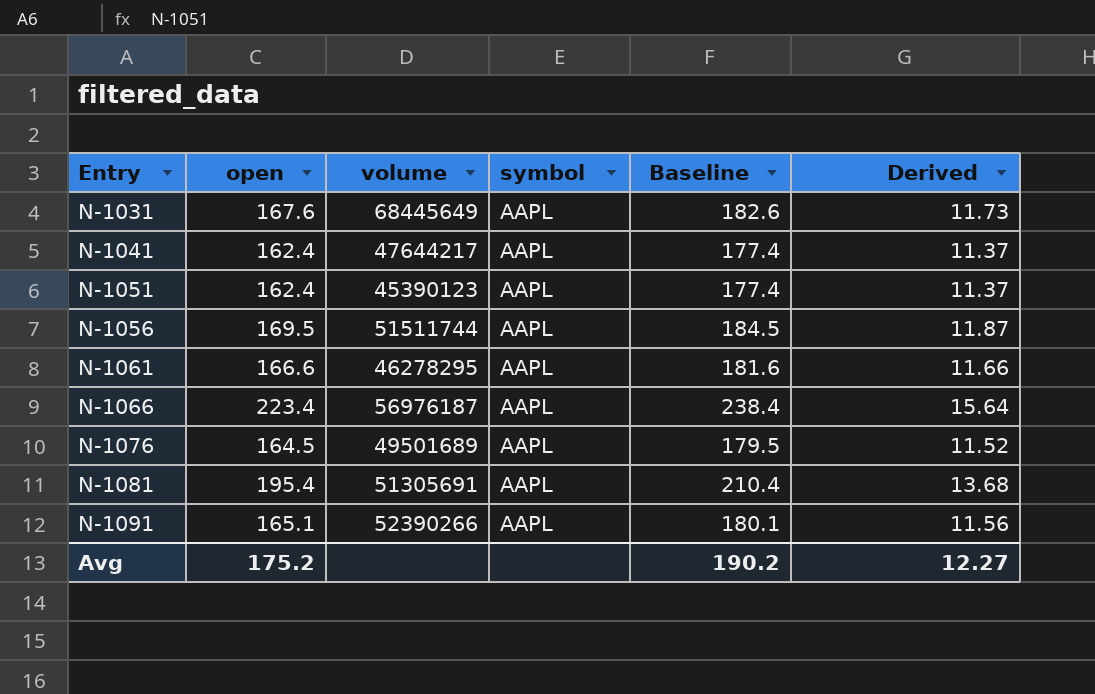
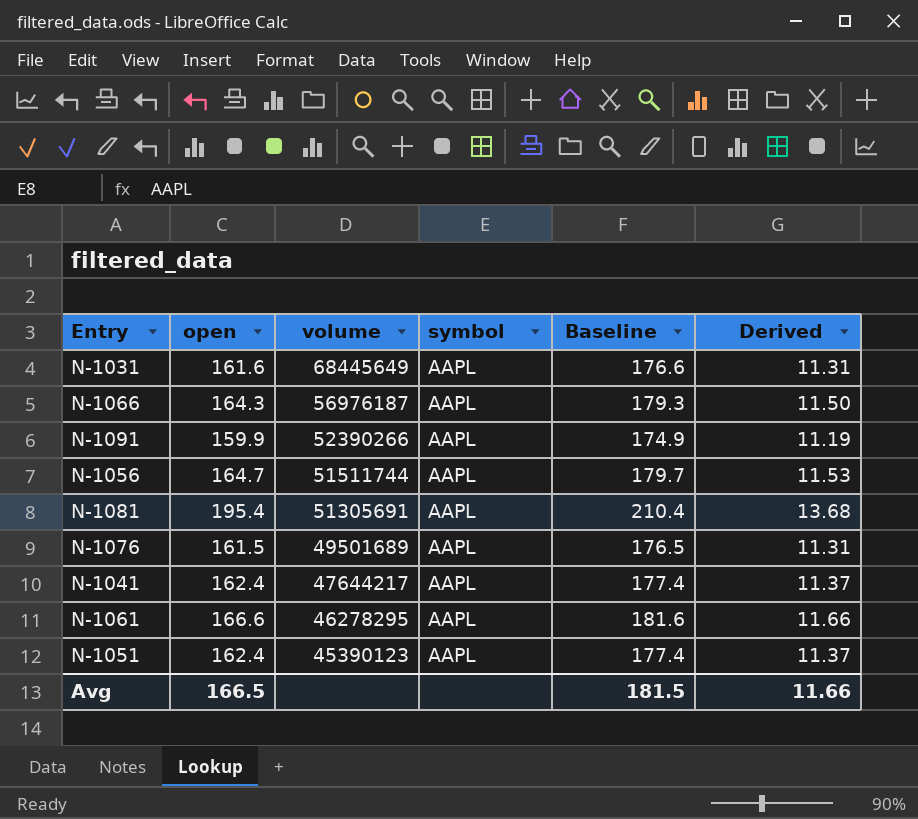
row order: Entry ascending -> volume descending
N-1031 | open: 167.6 -> 161.6
N-1031 | Baseline: 182.6 -> 176.6
N-1031 | Derived: 11.73 -> 11.31
N-1066 | open: 223.4 -> 164.3
N-1066 | Baseline: 238.4 -> 179.3
N-1066 | Derived: 15.64 -> 11.50
N-1091 | open: 165.1 -> 159.9
N-1091 | Baseline: 180.1 -> 174.9
N-1091 | Derived: 11.56 -> 11.19
N-1056 | open: 169.5 -> 164.7
N-1056 | Baseline: 184.5 -> 179.7
N-1056 | Derived: 11.87 -> 11.53
N-1076 | open: 164.5 -> 161.5
N-1076 | Baseline: 179.5 -> 176.5
N-1076 | Derived: 11.52 -> 11.31
Avg | open: 175.2 -> 166.5
Avg | Baseline: 190.2 -> 181.5
Avg | Derived: 12.27 -> 11.66

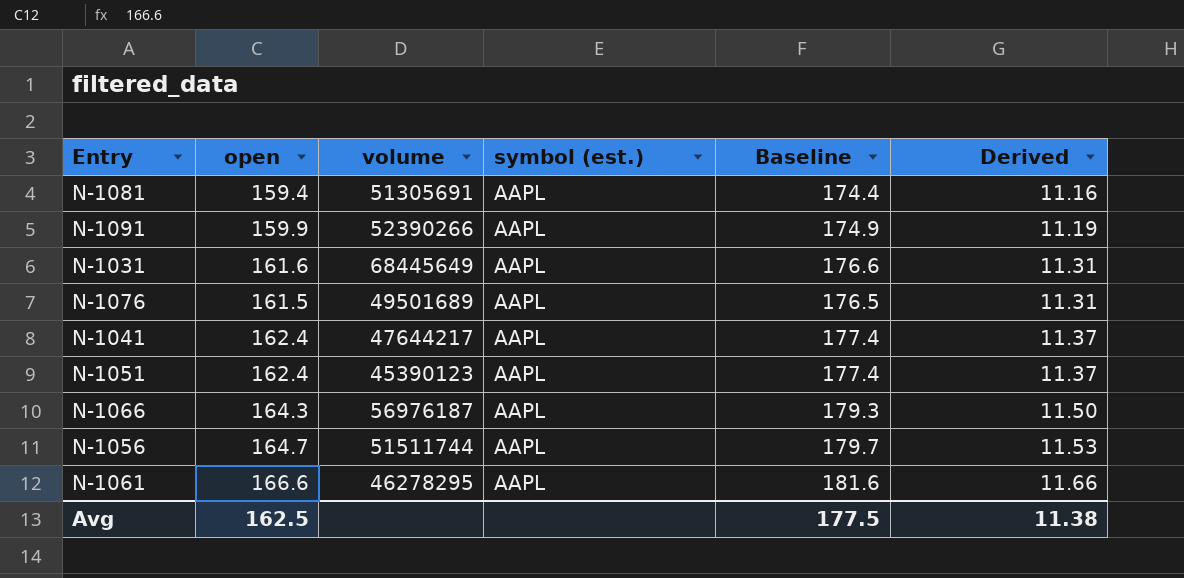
row order: volume descending -> Derived ascending
column name: symbol -> symbol (est.)
N-1081 | open: 195.4 -> 159.4
N-1081 | Baseline: 210.4 -> 174.4
N-1081 | Derived: 13.68 -> 11.16
Avg | open: 166.5 -> 162.5
Avg | Baseline: 181.5 -> 177.5
Avg | Derived: 11.66 -> 11.38

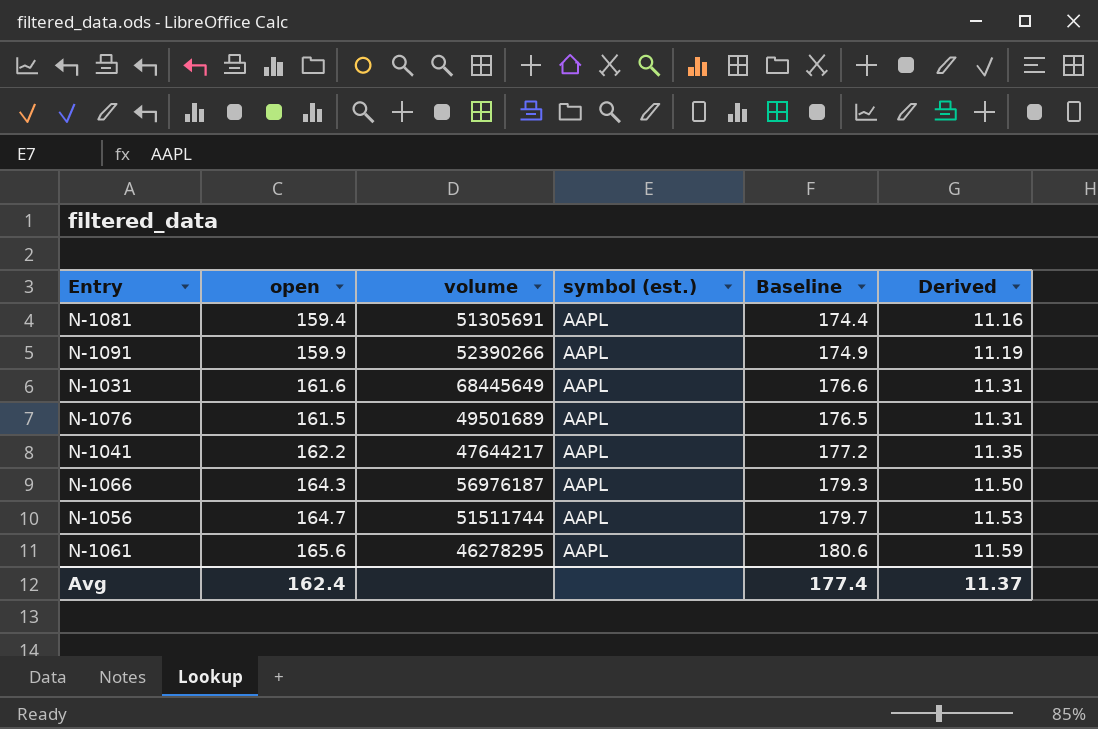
row N-1051: 162.4 | 45390123 | AAPL | 177.4 | 11.37 -> none
N-1041 | open: 162.4 -> 162.2
N-1041 | Baseline: 177.4 -> 177.2
N-1041 | Derived: 11.37 -> 11.35
N-1061 | open: 166.6 -> 165.6
N-1061 | Baseline: 181.6 -> 180.6
N-1061 | Derived: 11.66 -> 11.59
Avg | open: 162.5 -> 162.4
Avg | Baseline: 177.5 -> 177.4
Avg | Derived: 11.38 -> 11.37

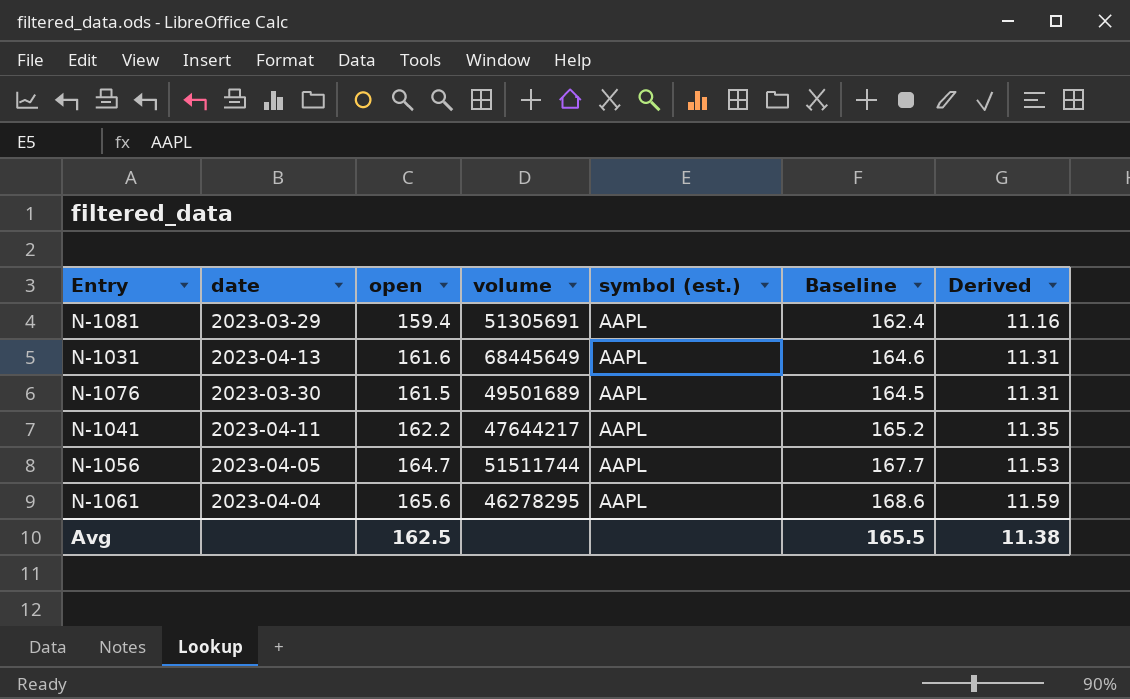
column date | position: none -> 2
column Baseline | formula: [open] + 15 -> [open] + 3
row N-1091: 159.9 | 52390266 | AAPL | 174.9 | 11.19 -> none
row N-1066: 164.3 | 56976187 | AAPL | 179.3 | 11.50 -> none
Avg | open: 162.4 -> 162.5
Avg | Baseline: 177.4 -> 165.5
Avg | Derived: 11.37 -> 11.38

